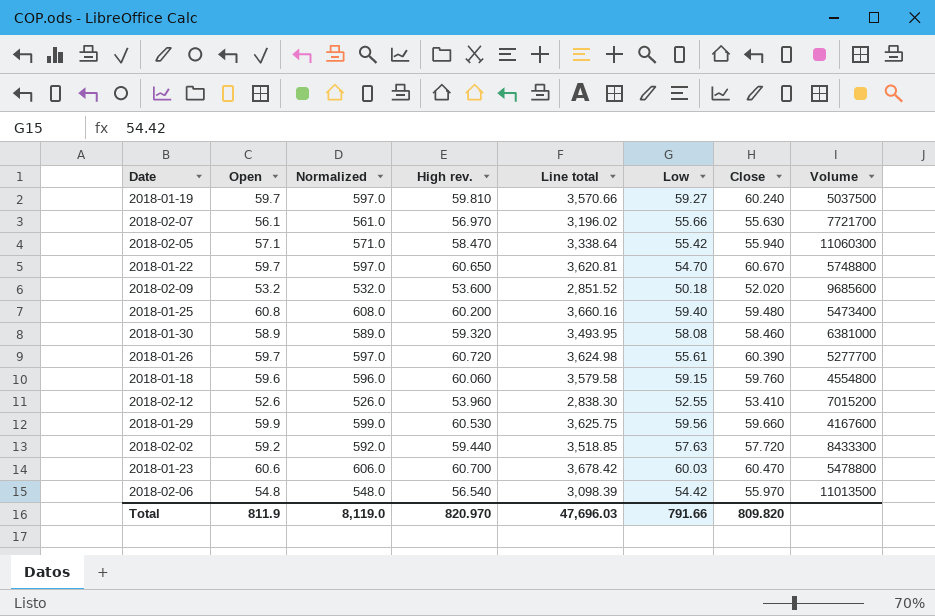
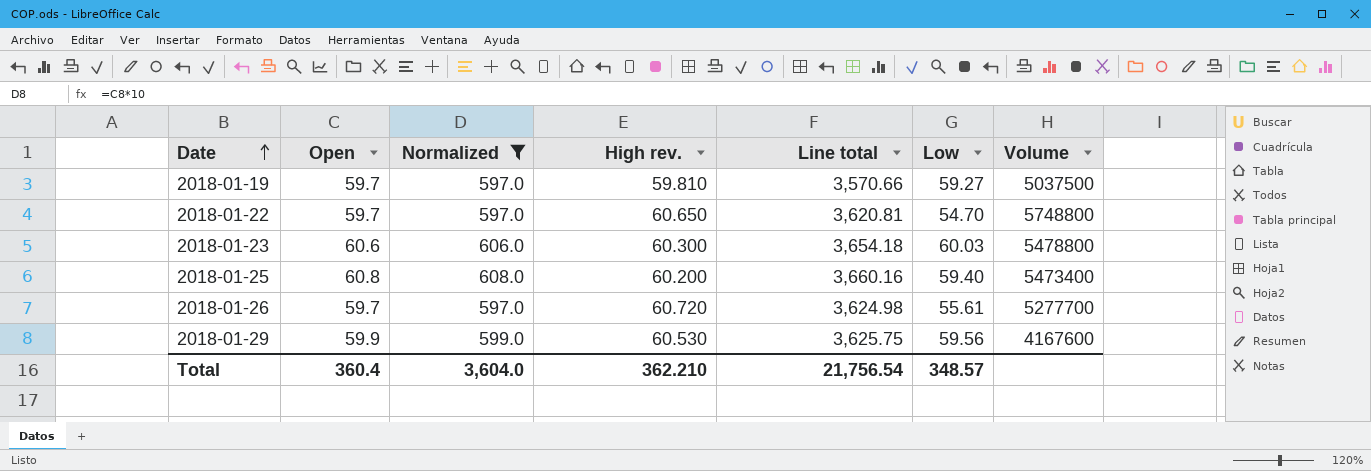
filter: none -> Normalized >= 597.0
row order: none -> Date ascending
column Close | position: 7 -> none
2018-01-23 | High rev.: 60.700 -> 60.300
2018-01-23 | Line total: 3,678.42 -> 3,654.18
Total | Open: 811.9 -> 360.4
Total | Normalized: 8,119.0 -> 3,604.0
Total | High rev.: 820.970 -> 362.210
Total | Line total: 47,696.03 -> 21,756.54
Total | Low: 791.66 -> 348.57

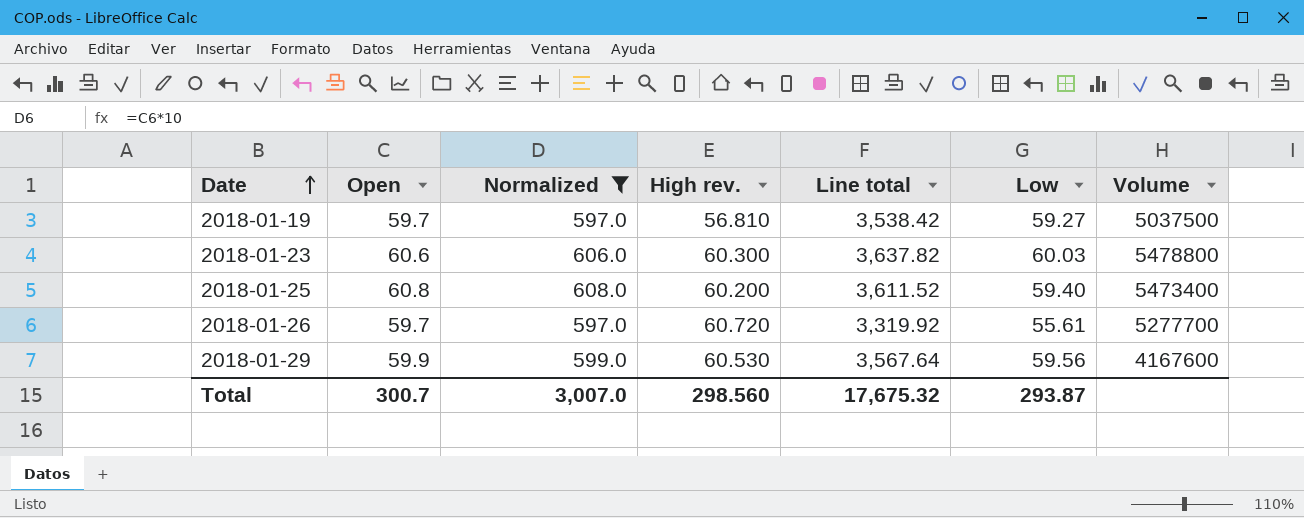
column Line total | formula: [Open] * [High rev.] -> [Open] * [Low]
row 2018-01-22: 59.7 | 597.0 | 60.650 | 3,620.81 | 54.70 | 5748800 -> none
2018-01-19 | High rev.: 59.810 -> 56.810
Total | Open: 360.4 -> 300.7
Total | Normalized: 3,604.0 -> 3,007.0
Total | High rev.: 362.210 -> 298.560
Total | Line total: 21,756.54 -> 17,675.32
Total | Low: 348.57 -> 293.87

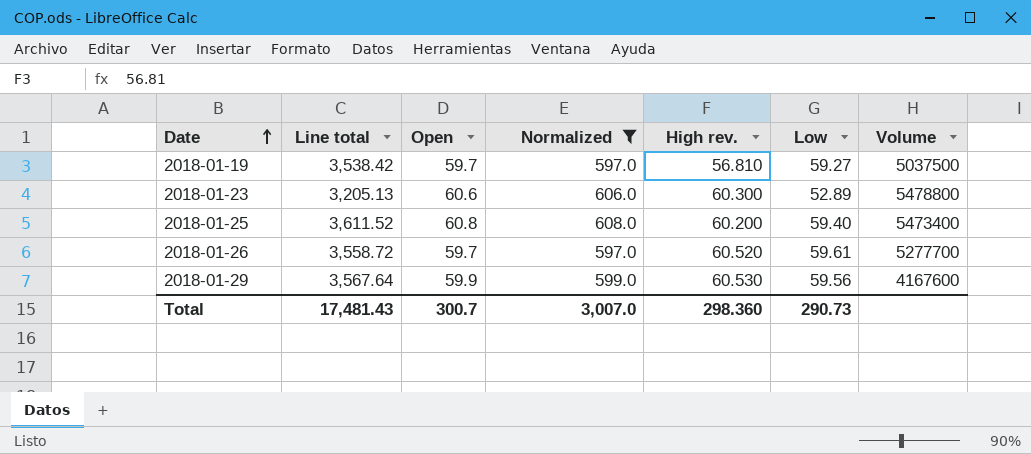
column Line total | position: 5 -> 2
2018-01-23 | Line total: 3,637.82 -> 3,205.13
2018-01-23 | Low: 60.03 -> 52.89
2018-01-26 | Line total: 3,319.92 -> 3,558.72
2018-01-26 | High rev.: 60.720 -> 60.520
2018-01-26 | Low: 55.61 -> 59.61
Total | Line total: 17,675.32 -> 17,481.43
Total | High rev.: 298.560 -> 298.360
Total | Low: 293.87 -> 290.73

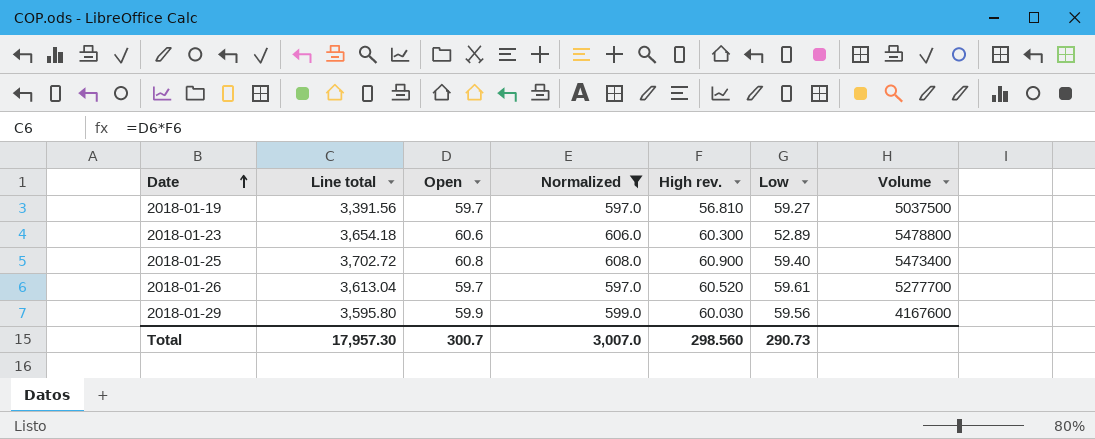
column Line total | formula: [Open] * [Low] -> [Open] * [High rev.]
2018-01-25 | High rev.: 60.200 -> 60.900
2018-01-29 | High rev.: 60.530 -> 60.030
Total | Line total: 17,481.43 -> 17,957.30
Total | High rev.: 298.360 -> 298.560

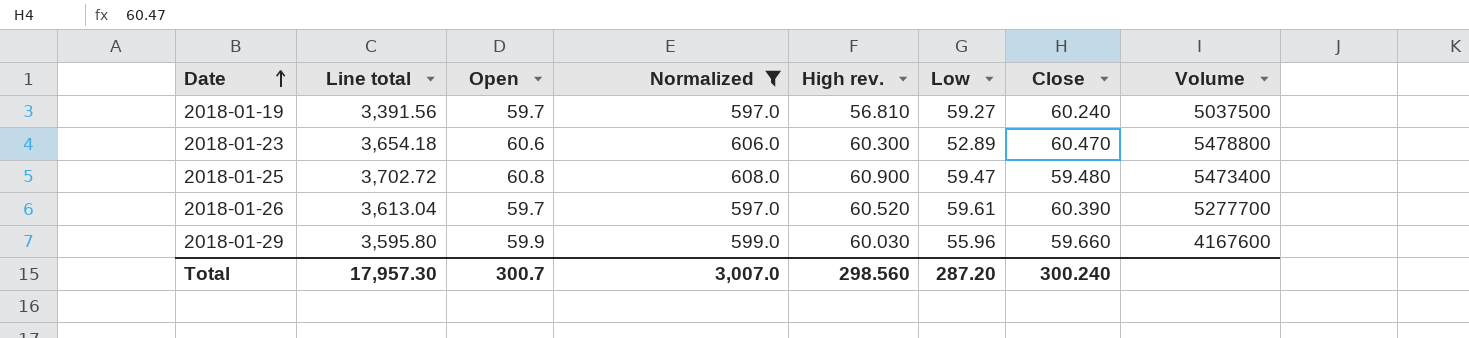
column Close | position: none -> 7
2018-01-25 | Low: 59.40 -> 59.47
2018-01-29 | Low: 59.56 -> 55.96
Total | Low: 290.73 -> 287.20

